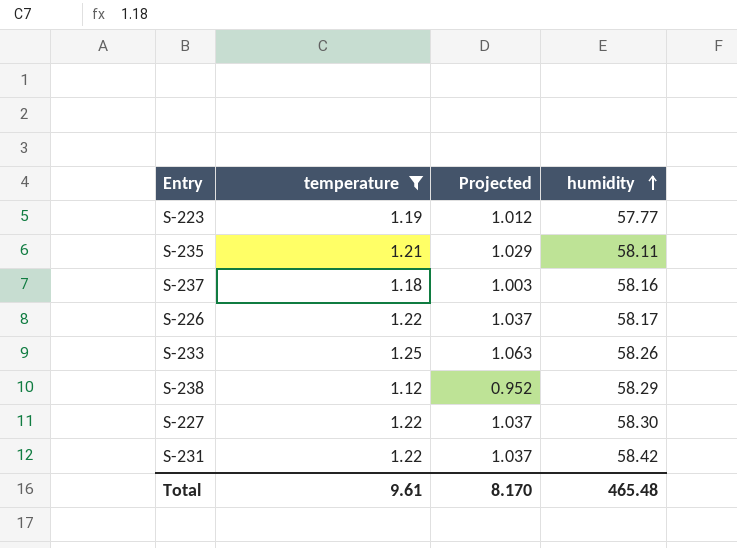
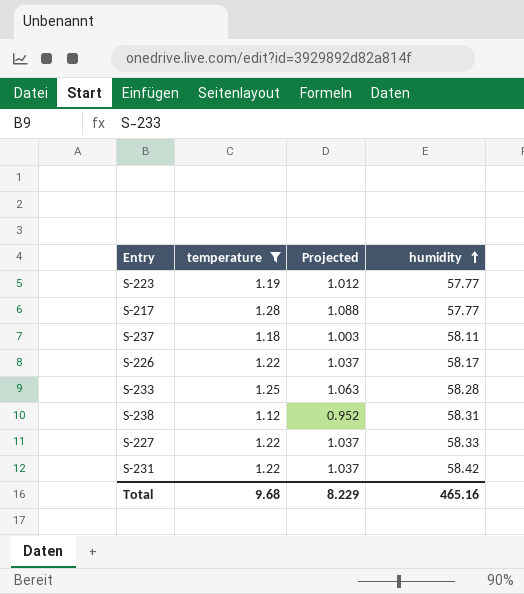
row S-235: 1.21 | 1.029 | 58.11 -> none
row S-217: none -> 1.28 | 1.088 | 57.77
S-237 | humidity: 58.16 -> 58.11
S-233 | humidity: 58.26 -> 58.28
S-238 | humidity: 58.29 -> 58.31
S-227 | humidity: 58.30 -> 58.33
Total | temperature: 9.61 -> 9.68
Total | Projected: 8.170 -> 8.229
Total | humidity: 465.48 -> 465.16

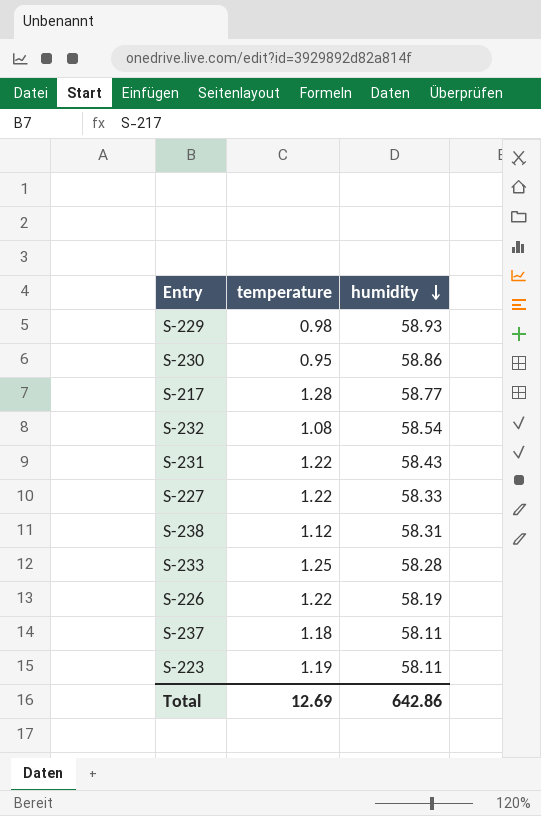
filter: temperature >= 1.12 -> none
row order: humidity ascending -> humidity descending
column Projected | formula: [temperature] * 0.85 -> none
S-217 | humidity: 57.77 -> 58.77
S-231 | humidity: 58.42 -> 58.43
S-226 | humidity: 58.17 -> 58.19
S-223 | humidity: 57.77 -> 58.11
Total | temperature: 9.68 -> 12.69
Total | humidity: 465.16 -> 642.86

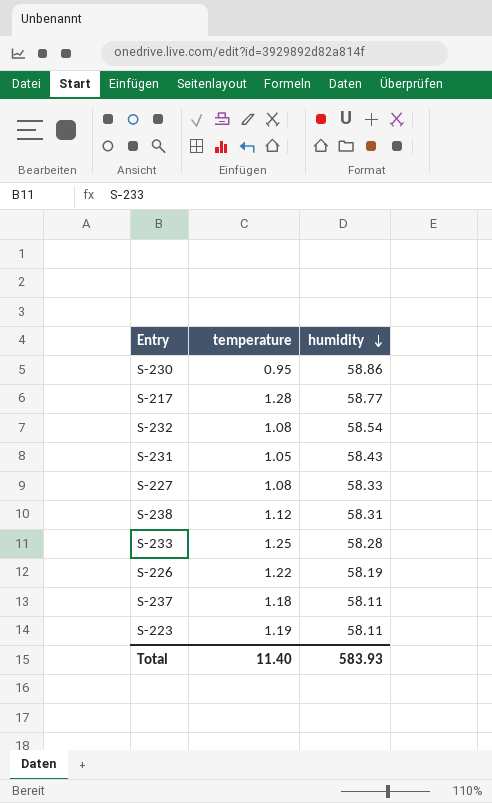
row S-229: 0.98 | 58.93 -> none
S-231 | temperature: 1.22 -> 1.05
S-227 | temperature: 1.22 -> 1.08
Total | temperature: 12.69 -> 11.40
Total | humidity: 642.86 -> 583.93

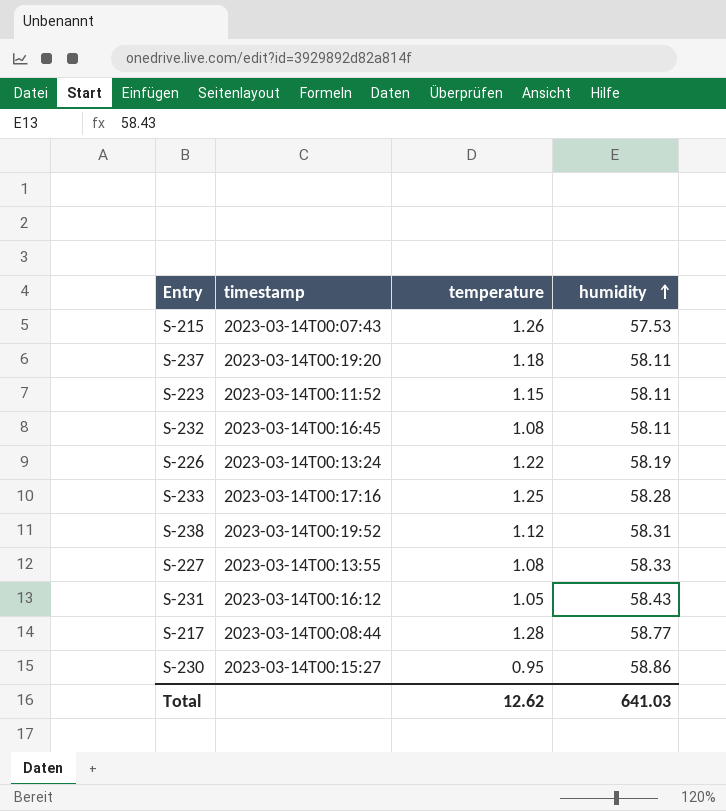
row order: humidity descending -> humidity ascending
column timestamp | position: none -> 2
row S-215: none -> 2023-03-14T00:07:43 | 1.26 | 57.53
S-223 | temperature: 1.19 -> 1.15
S-232 | humidity: 58.54 -> 58.11
Total | temperature: 11.40 -> 12.62
Total | humidity: 583.93 -> 641.03

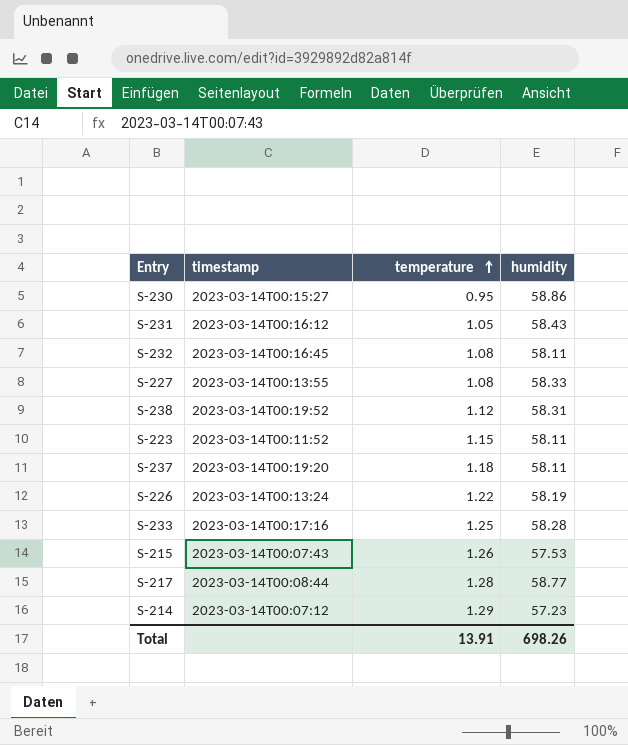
row order: humidity ascending -> temperature ascending
row S-214: none -> 2023-03-14T00:07:12 | 1.29 | 57.23
Total | temperature: 12.62 -> 13.91
Total | humidity: 641.03 -> 698.26

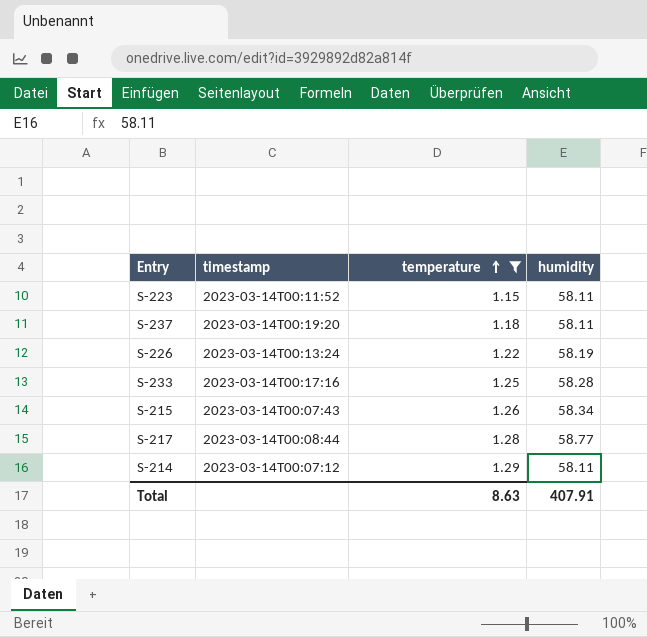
filter: none -> temperature >= 1.15
S-215 | humidity: 57.53 -> 58.34
S-214 | humidity: 57.23 -> 58.11
Total | temperature: 13.91 -> 8.63
Total | humidity: 698.26 -> 407.91

